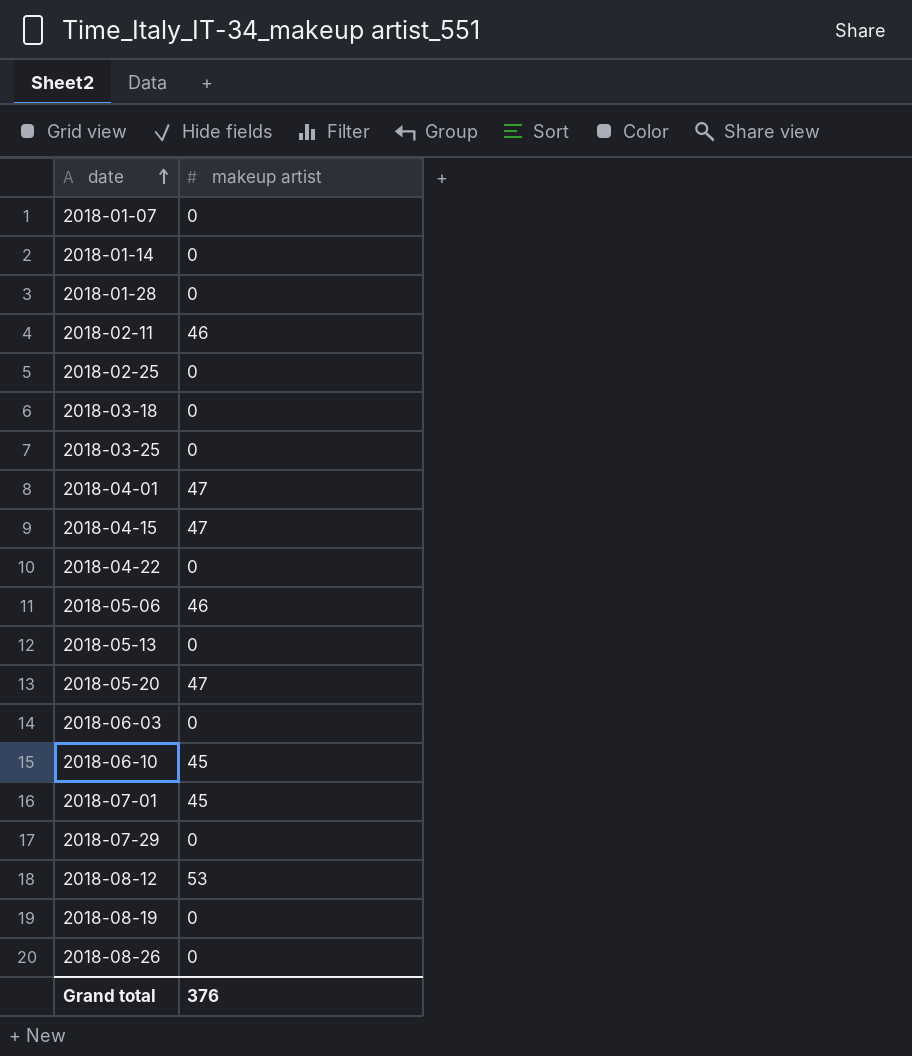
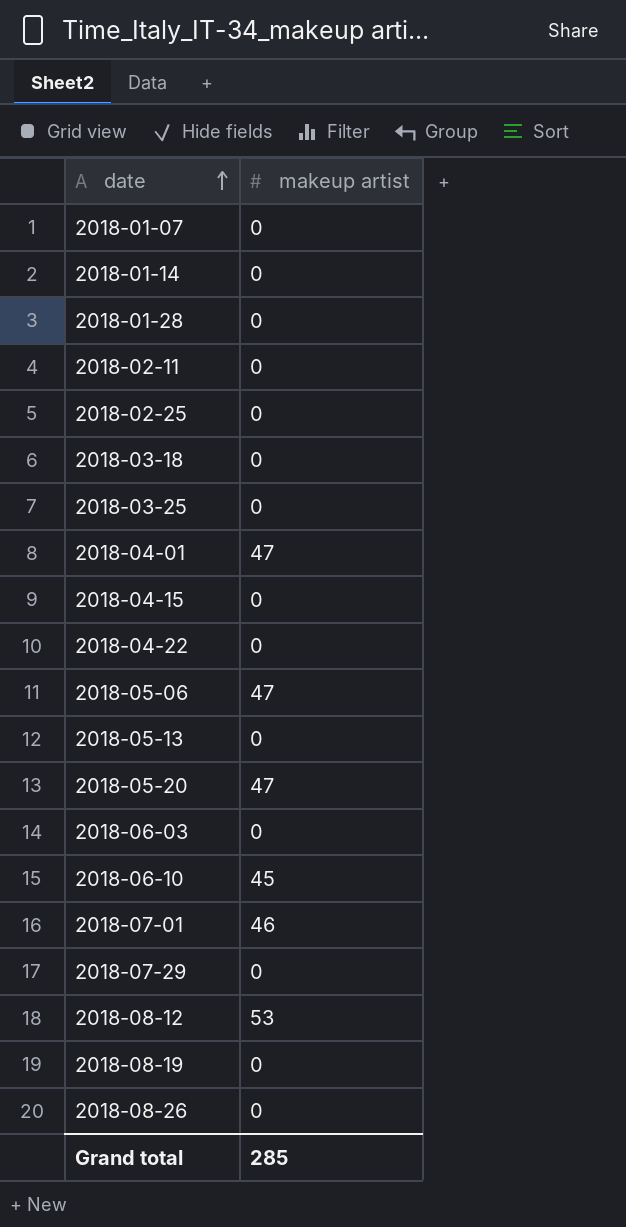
2018-02-11 | makeup artist: 46 -> 0
2018-04-15 | makeup artist: 47 -> 0
2018-05-06 | makeup artist: 46 -> 47
2018-07-01 | makeup artist: 45 -> 46
Grand total | makeup artist: 376 -> 285

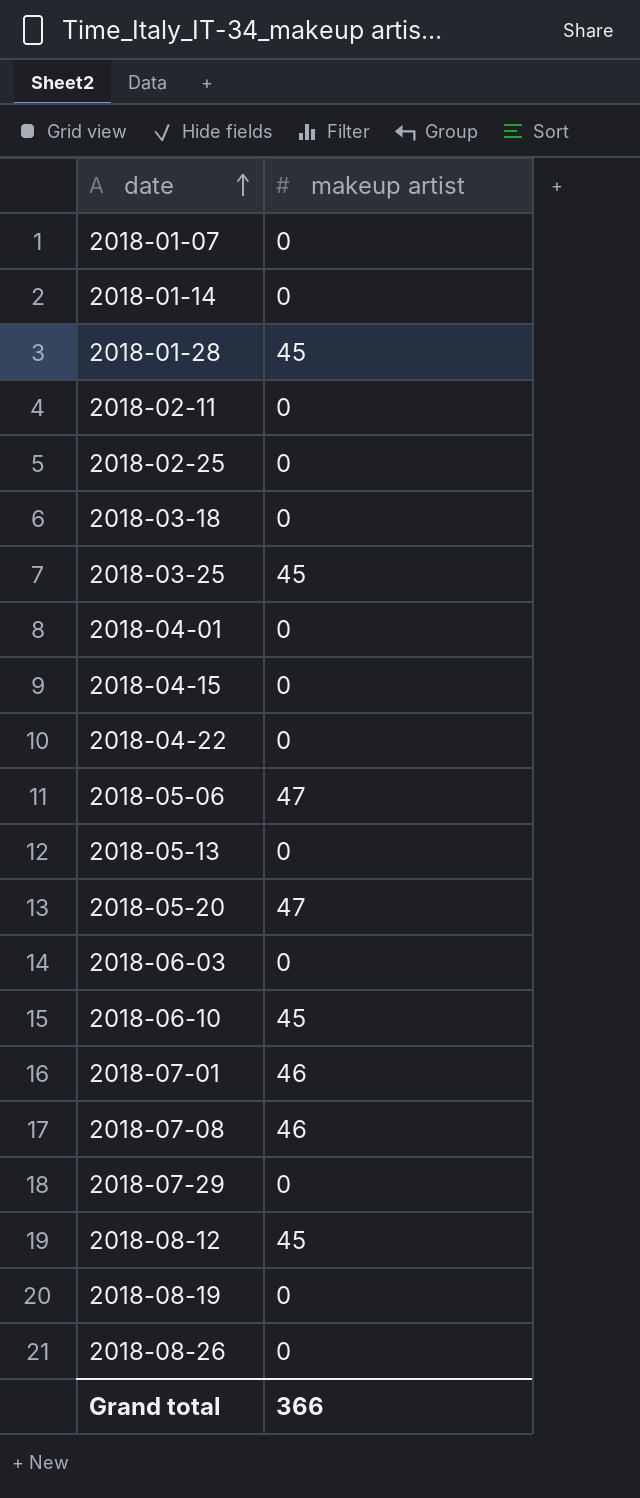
2018-01-28 | makeup artist: 0 -> 45
2018-03-25 | makeup artist: 0 -> 45
2018-04-01 | makeup artist: 47 -> 0
row 2018-07-08: none -> 46
2018-08-12 | makeup artist: 53 -> 45
Grand total | makeup artist: 285 -> 366

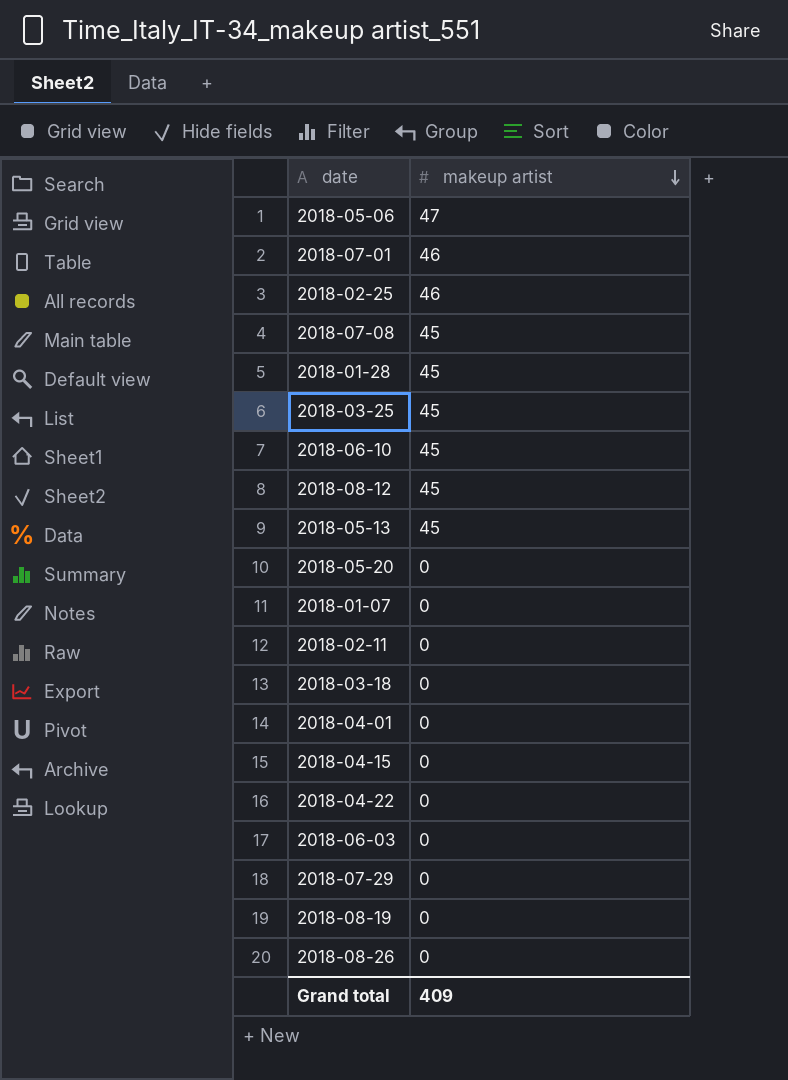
row order: date ascending -> makeup artist descending
row 2018-01-14: 0 -> none
2018-02-25 | makeup artist: 0 -> 46
2018-07-08 | makeup artist: 46 -> 45
2018-05-13 | makeup artist: 0 -> 45
2018-05-20 | makeup artist: 47 -> 0
Grand total | makeup artist: 366 -> 409

